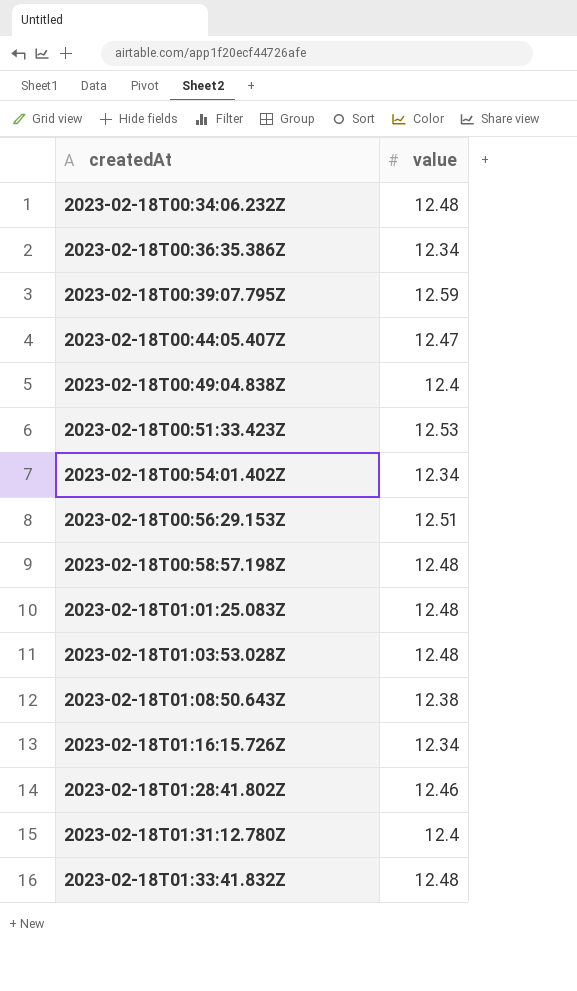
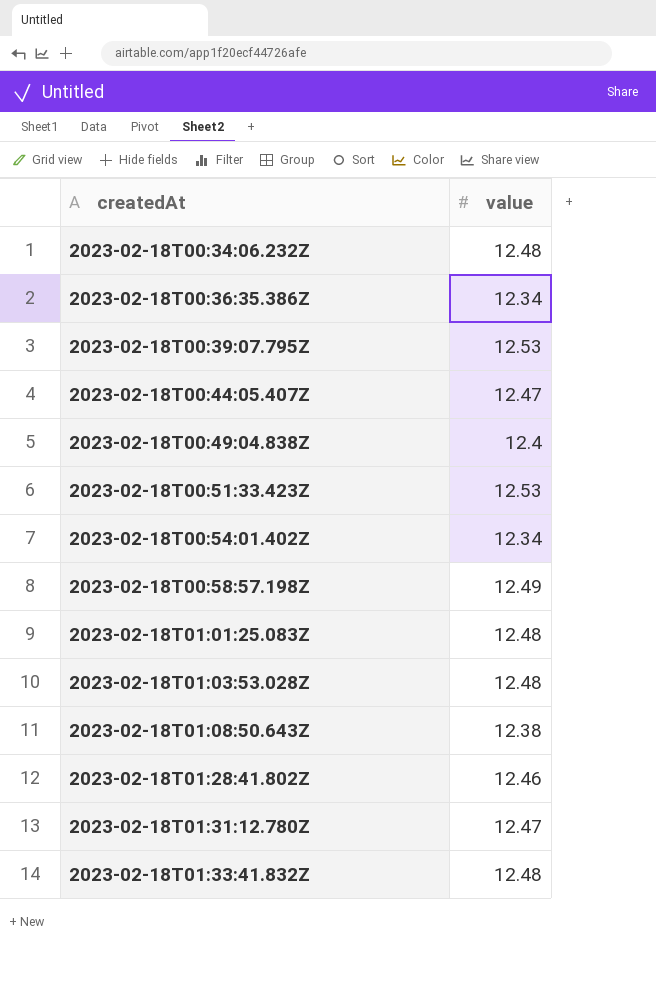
row 2023-02-18T00:56:29.153Z: 12.51 -> none
row 2023-02-18T01:16:15.726Z: 12.34 -> none
2023-02-18T00:39:07.795Z | value: 12.59 -> 12.53
2023-02-18T00:58:57.198Z | value: 12.48 -> 12.49
2023-02-18T01:31:12.780Z | value: 12.4 -> 12.47

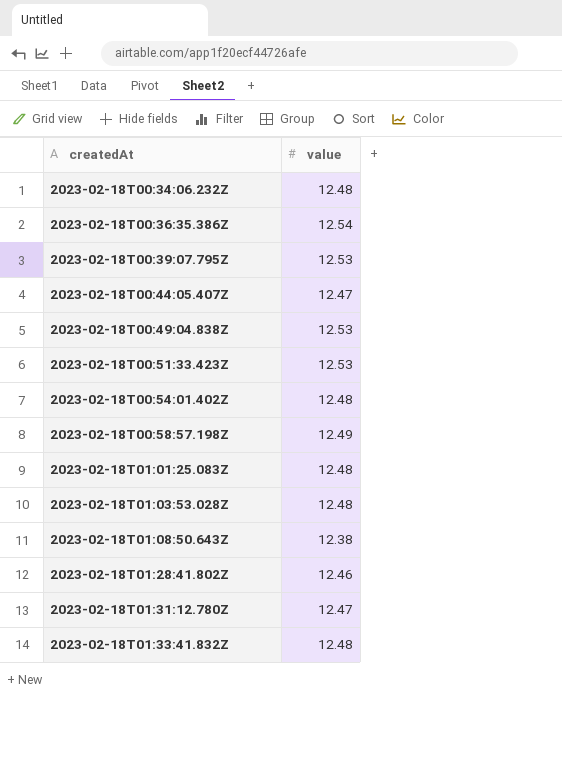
2023-02-18T00:36:35.386Z | value: 12.34 -> 12.54
2023-02-18T00:49:04.838Z | value: 12.4 -> 12.53
2023-02-18T00:54:01.402Z | value: 12.34 -> 12.48

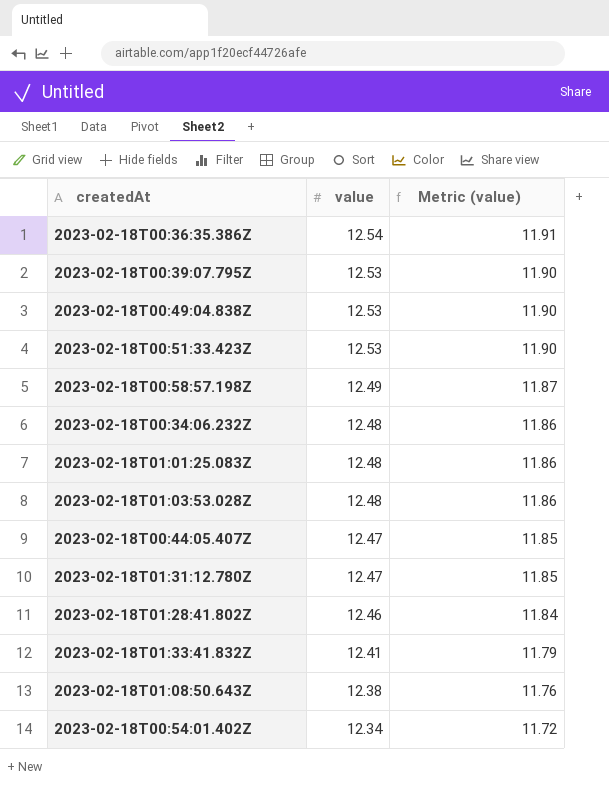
row order: createdAt ascending -> value descending
column Metric (value) | formula: none -> [value] * 0.95
2023-02-18T01:33:41.832Z | value: 12.48 -> 12.41
2023-02-18T00:54:01.402Z | value: 12.48 -> 12.34

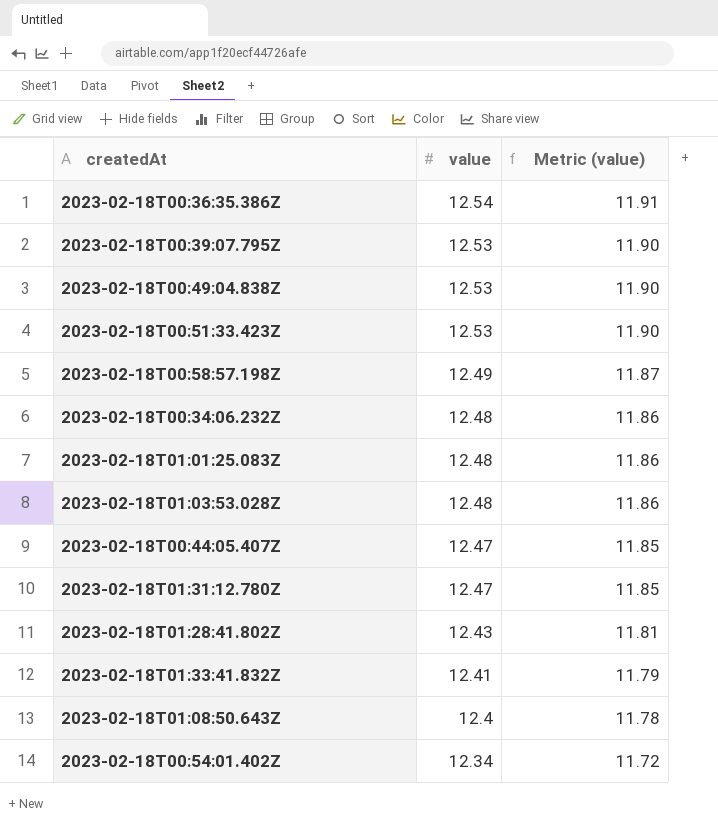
2023-02-18T01:28:41.802Z | value: 12.46 -> 12.43
2023-02-18T01:28:41.802Z | Metric (value): 11.84 -> 11.81
2023-02-18T01:08:50.643Z | value: 12.38 -> 12.4
2023-02-18T01:08:50.643Z | Metric (value): 11.76 -> 11.78

